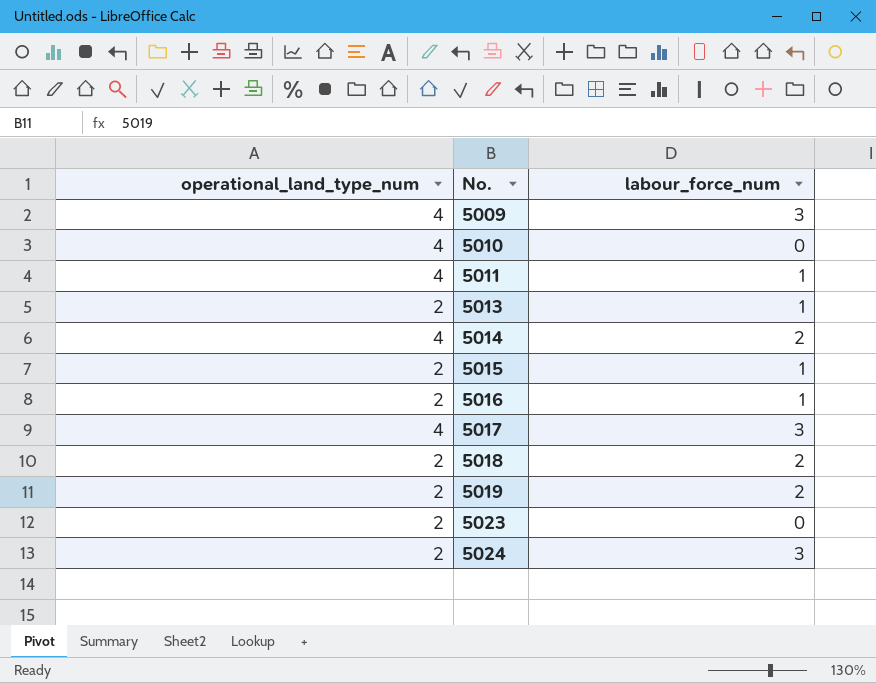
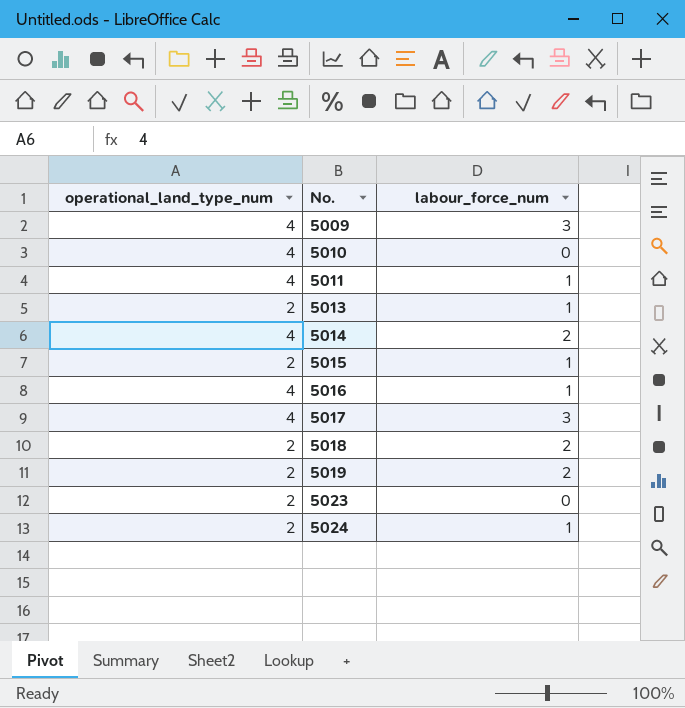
5016 | operational_land_type_num: 2 -> 4
5024 | labour_force_num: 3 -> 1

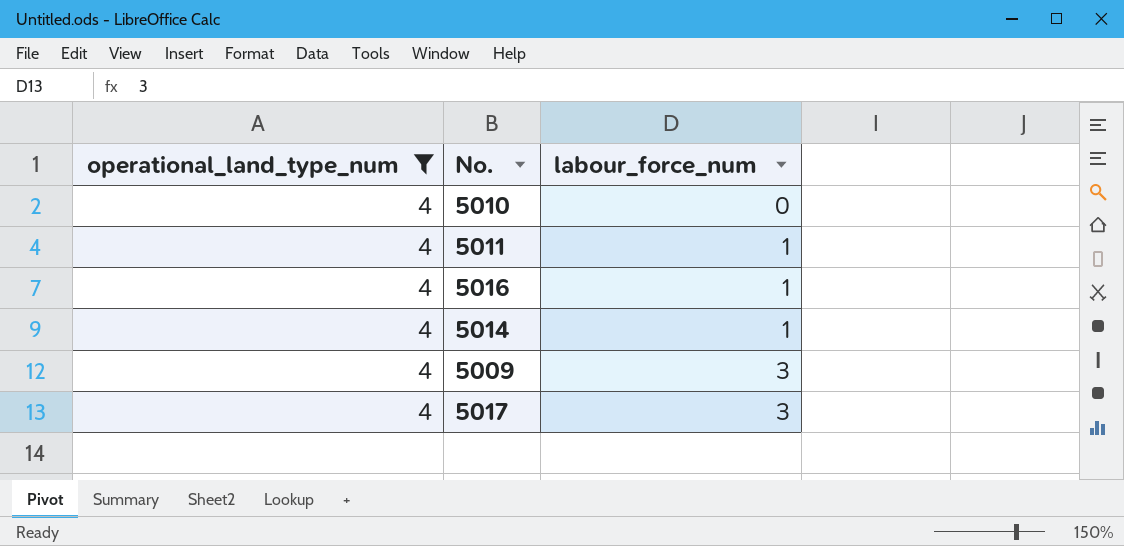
filter: none -> operational_land_type_num = 4
row order: No. ascending -> labour_force_num ascending
5014 | labour_force_num: 2 -> 1

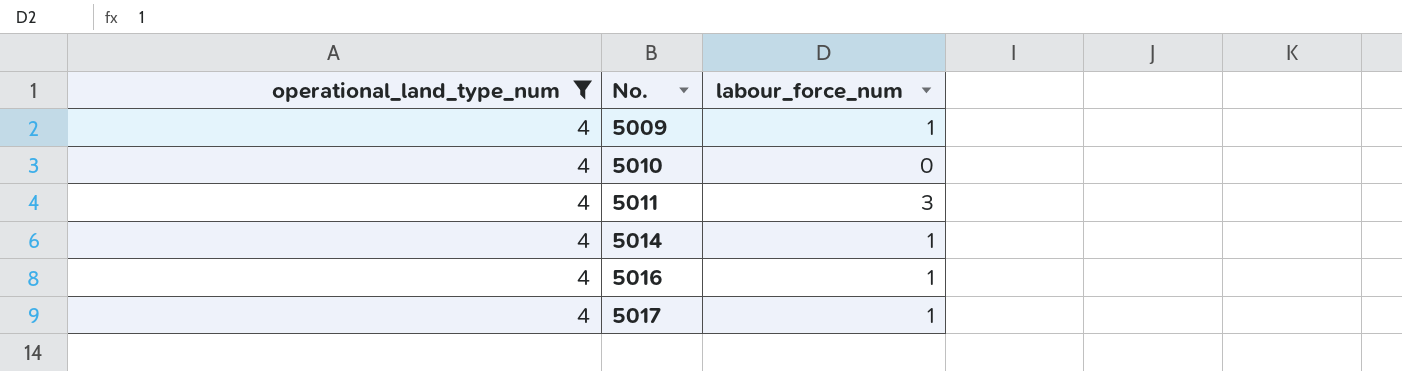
row order: labour_force_num ascending -> No. ascending
5009 | labour_force_num: 3 -> 1
5011 | labour_force_num: 1 -> 3
5017 | labour_force_num: 3 -> 1

